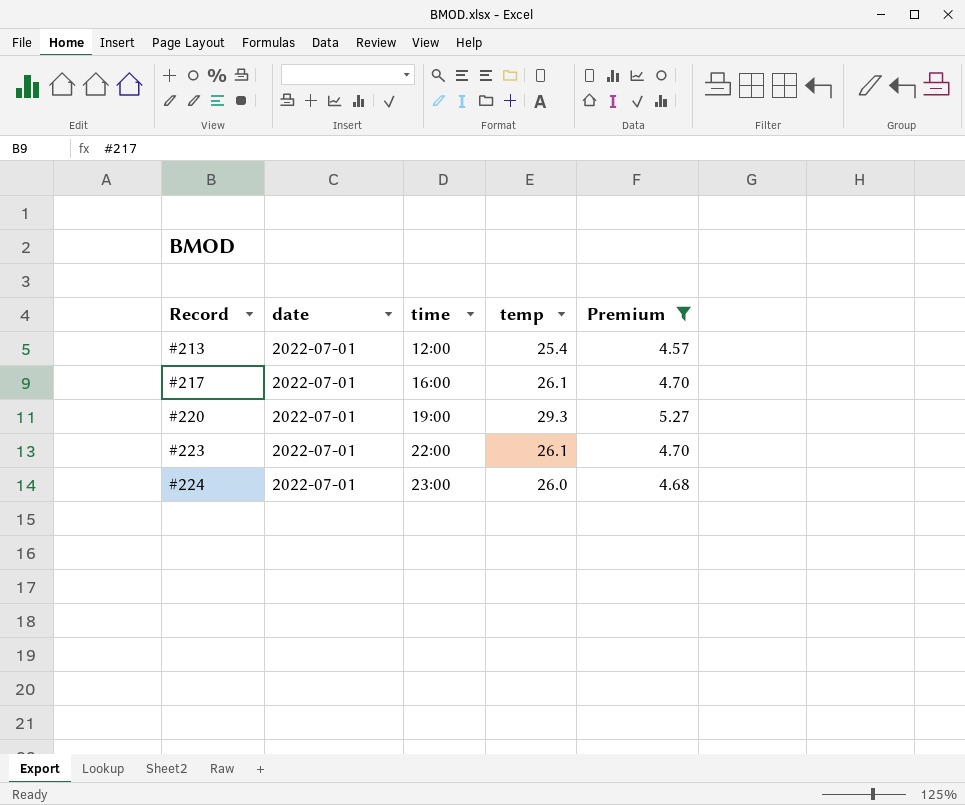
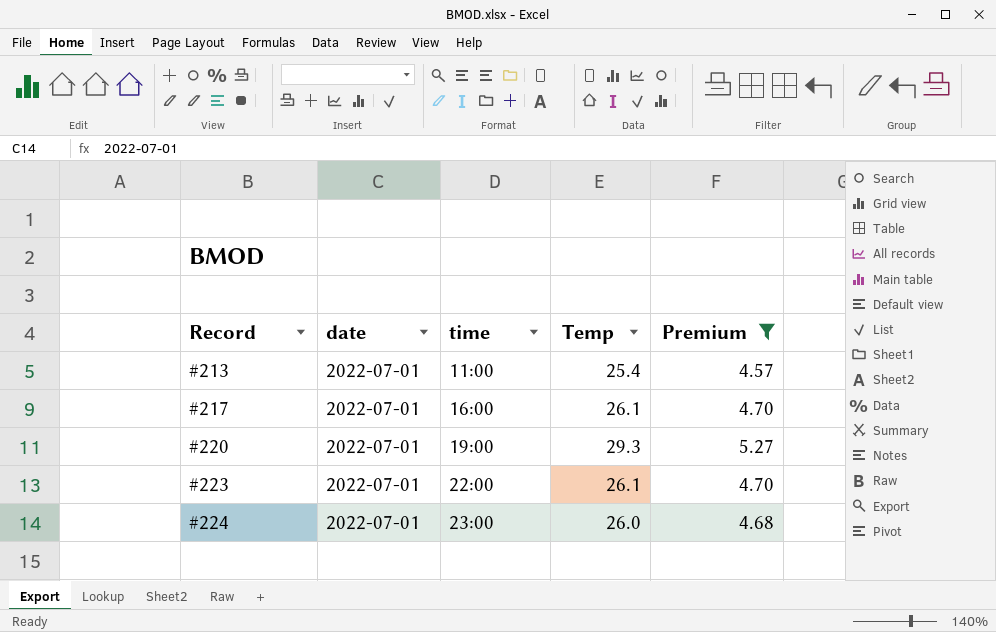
column name: temp -> Temp
#213 | time: 12:00 -> 11:00

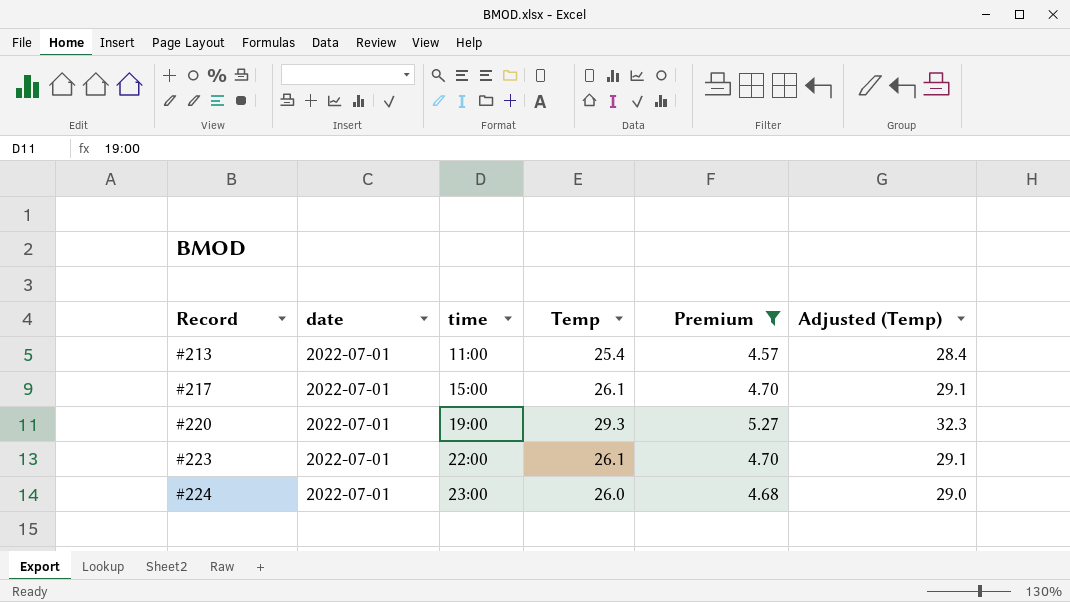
column Adjusted (Temp) | formula: none -> [Temp] + 3
#217 | time: 16:00 -> 15:00

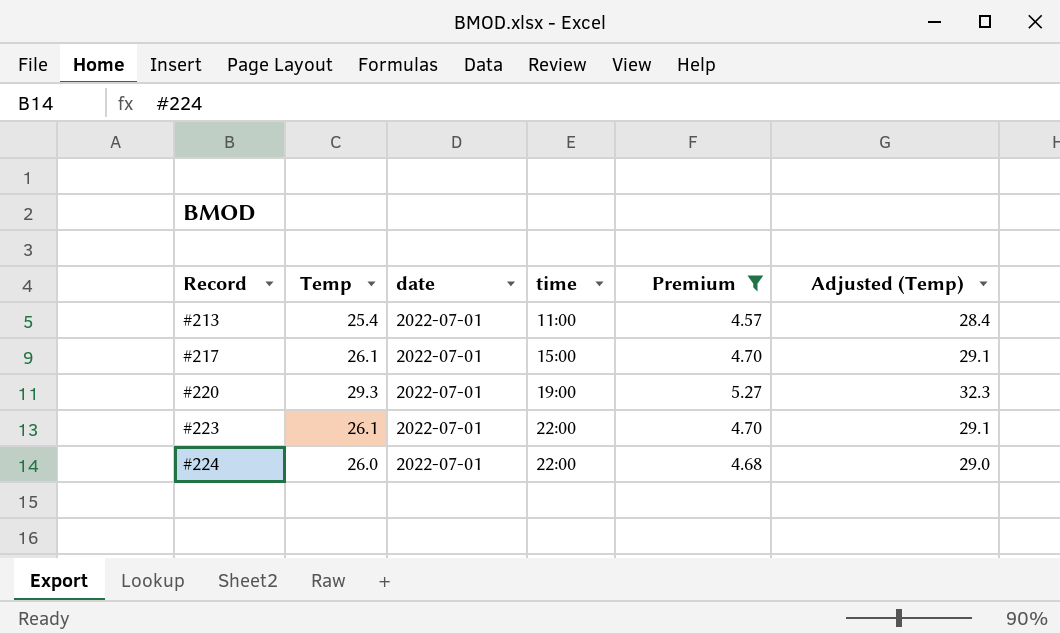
column Temp | position: 4 -> 2
#224 | time: 23:00 -> 22:00

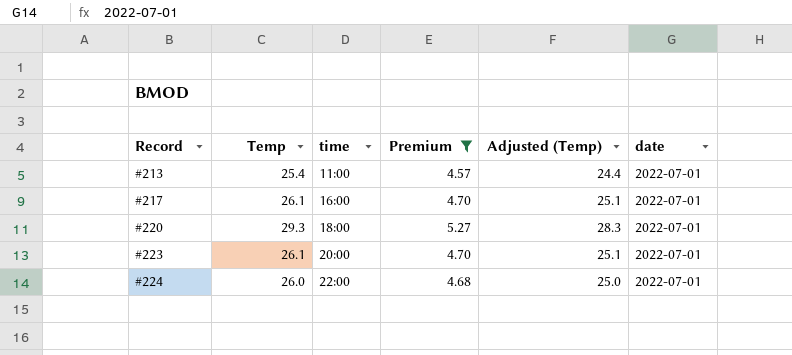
column Adjusted (Temp) | formula: [Temp] + 3 -> [Temp] - 1
column date | position: 3 -> 6
#217 | time: 15:00 -> 16:00
#220 | time: 19:00 -> 18:00
#223 | time: 22:00 -> 20:00

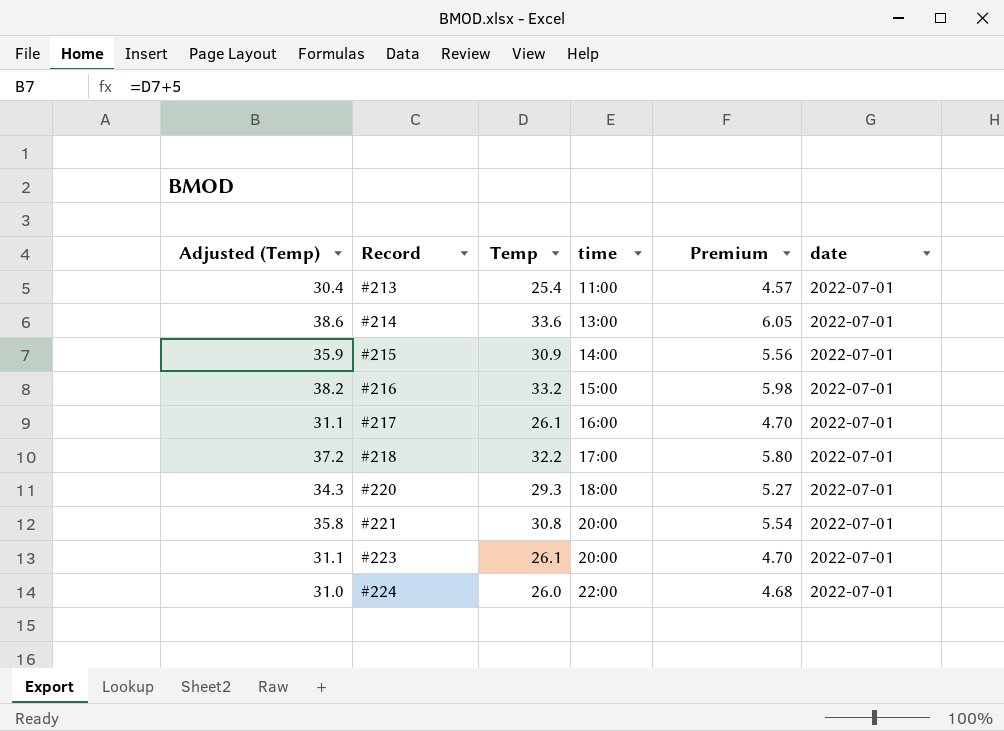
filter: Premium <= 5.27 -> none
column Adjusted (Temp) | formula: [Temp] - 1 -> [Temp] + 5
column Adjusted (Temp) | position: 5 -> 1

